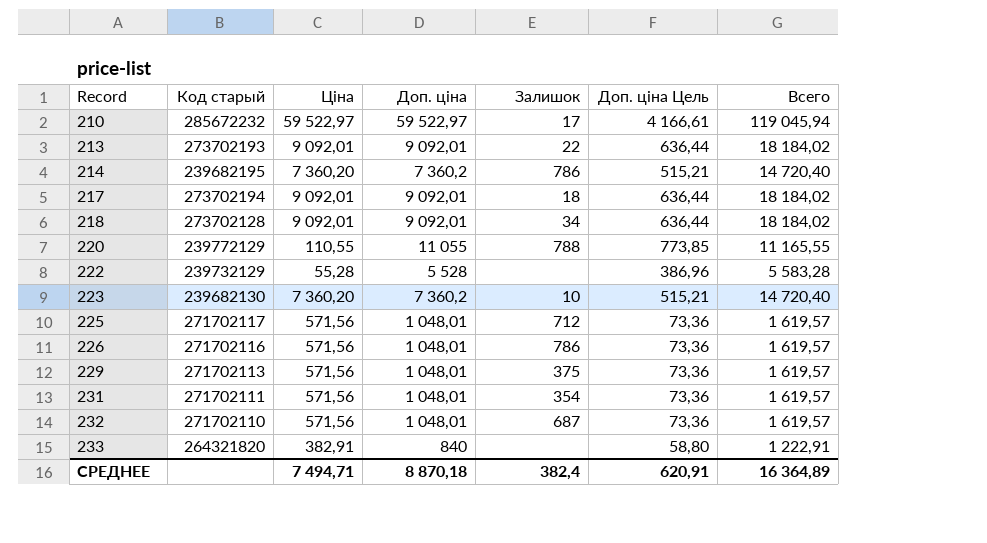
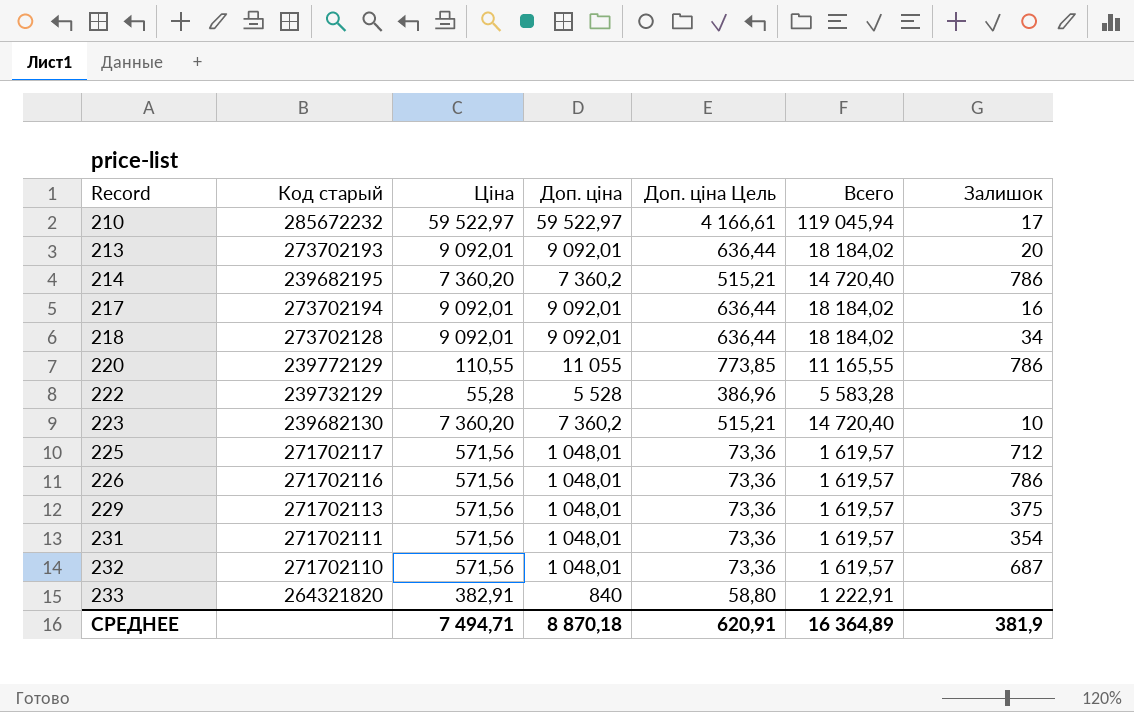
column Залишок | position: 5 -> 7
213 | Залишок: 22 -> 20
217 | Залишок: 18 -> 16
220 | Залишок: 788 -> 786
СРЕДНЕЕ | Залишок: 382,4 -> 381,9

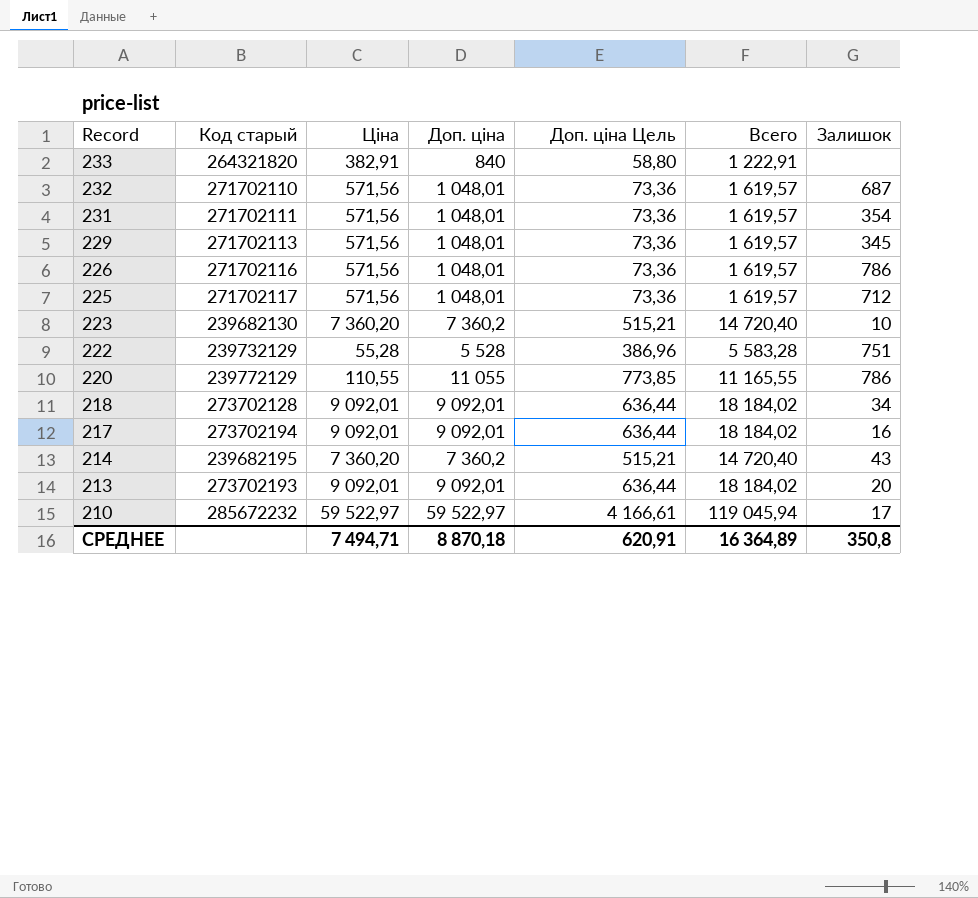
row order: Record ascending -> Record descending
229 | Залишок: 375 -> 345
222 | Залишок: none -> 751
214 | Залишок: 786 -> 43
СРЕДНЕЕ | Залишок: 381,9 -> 350,8

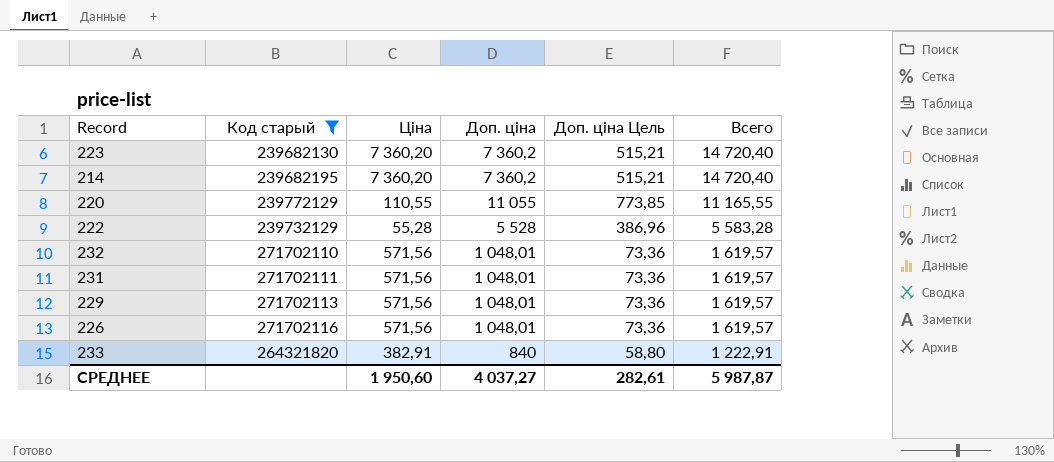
filter: none -> Код старый <= 271702116
row order: Record descending -> Всего descending
column Залишок | position: 7 -> none
СРЕДНЕЕ | Ціна: 7 494,71 -> 1 950,60
СРЕДНЕЕ | Доп. ціна: 8 870,18 -> 4 037,27
СРЕДНЕЕ | Доп. ціна Цель: 620,91 -> 282,61
СРЕДНЕЕ | Всего: 16 364,89 -> 5 987,87

